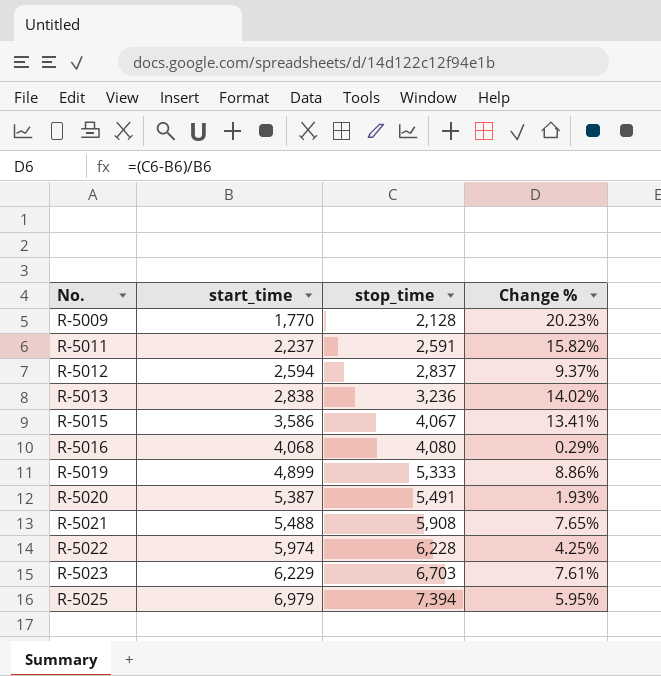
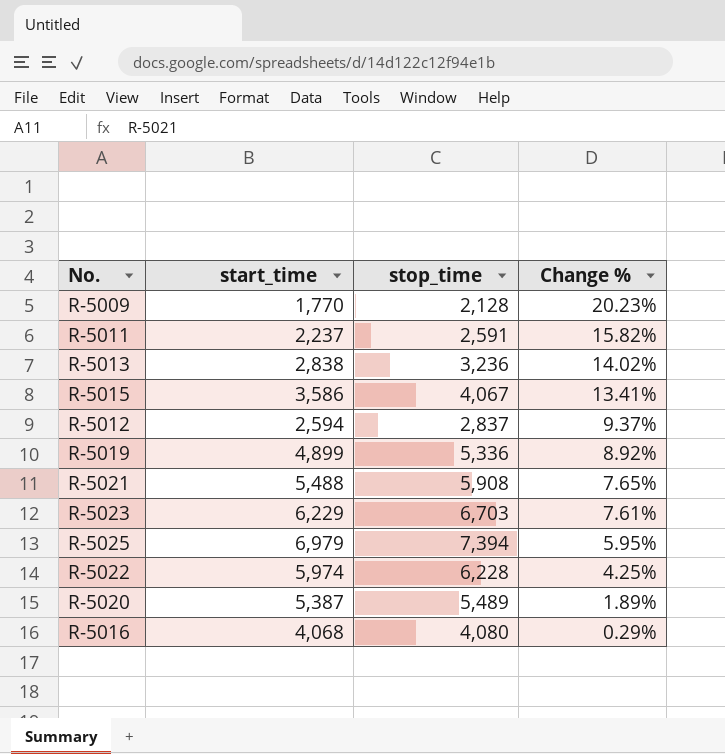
row order: No. ascending -> Change % descending
R-5019 | stop_time: 5,333 -> 5,336
R-5019 | Change %: 8.86% -> 8.92%
R-5020 | stop_time: 5,491 -> 5,489
R-5020 | Change %: 1.93% -> 1.89%

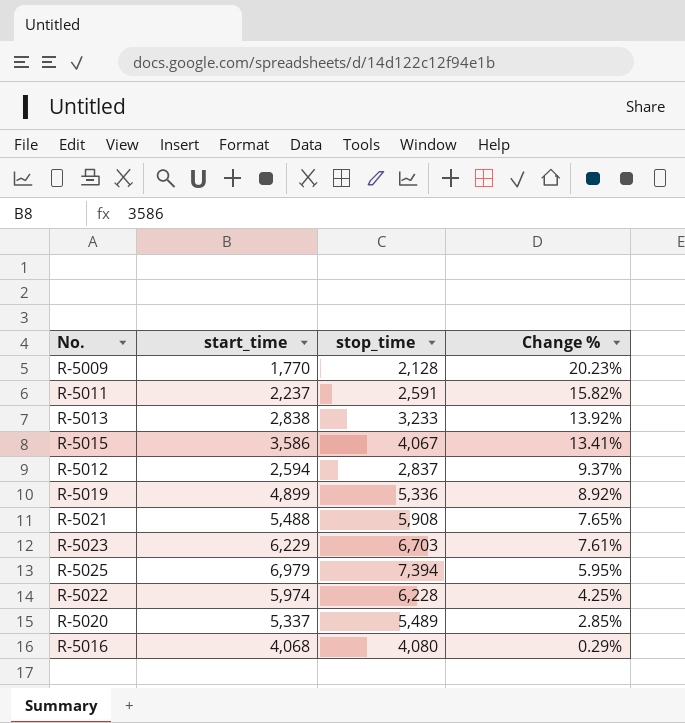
R-5013 | stop_time: 3,236 -> 3,233
R-5013 | Change %: 14.02% -> 13.92%
R-5020 | start_time: 5,387 -> 5,337
R-5020 | Change %: 1.89% -> 2.85%

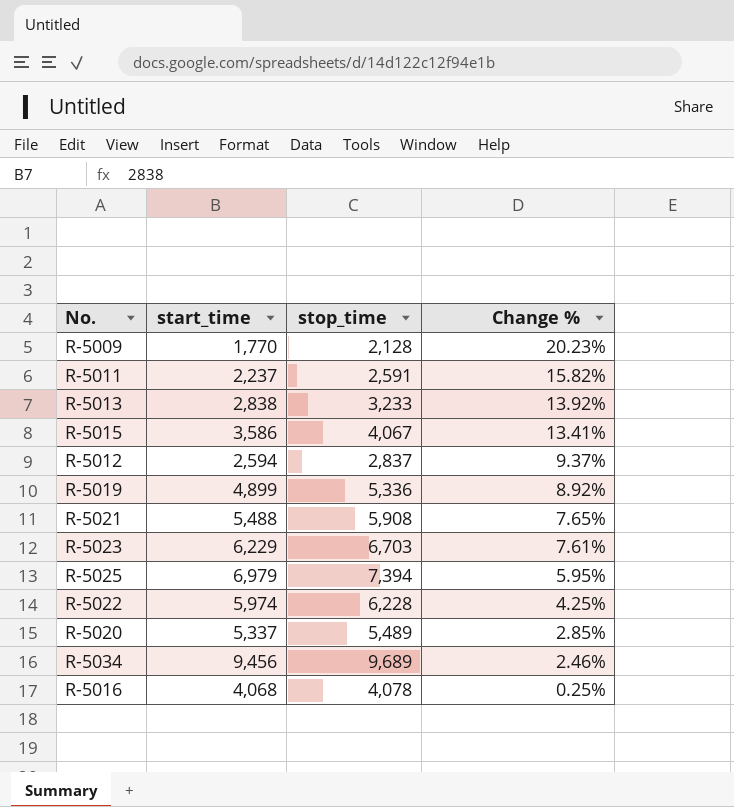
row R-5034: none -> 9,456 | 9,689 | 2.46%
R-5016 | stop_time: 4,080 -> 4,078
R-5016 | Change %: 0.29% -> 0.25%

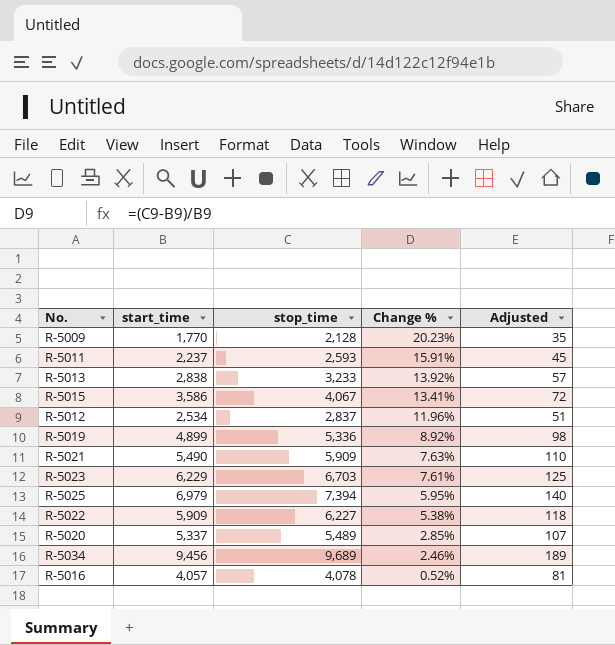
column Adjusted | formula: none -> [start_time] * 0.02
R-5011 | stop_time: 2,591 -> 2,593
R-5011 | Change %: 15.82% -> 15.91%
R-5012 | start_time: 2,594 -> 2,534
R-5012 | Change %: 9.37% -> 11.96%
R-5021 | start_time: 5,488 -> 5,490
R-5021 | stop_time: 5,908 -> 5,909
R-5021 | Change %: 7.65% -> 7.63%
R-5022 | start_time: 5,974 -> 5,909
R-5022 | stop_time: 6,228 -> 6,227
R-5022 | Change %: 4.25% -> 5.38%
R-5016 | start_time: 4,068 -> 4,057
R-5016 | Change %: 0.25% -> 0.52%

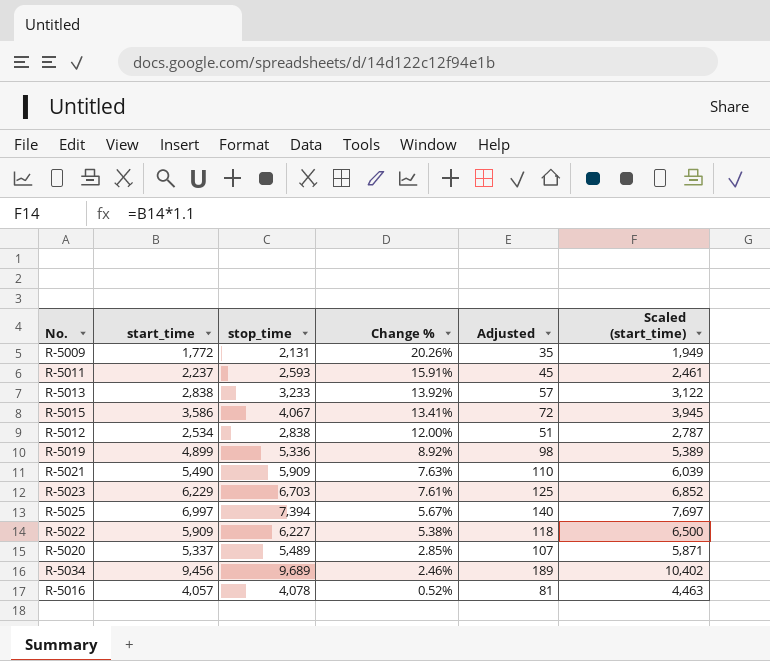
column Scaled (start_time) | formula: none -> [start_time] * 1.1
R-5009 | start_time: 1,770 -> 1,772
R-5009 | stop_time: 2,128 -> 2,131
R-5009 | Change %: 20.23% -> 20.26%
R-5012 | stop_time: 2,837 -> 2,838
R-5012 | Change %: 11.96% -> 12.00%
R-5025 | start_time: 6,979 -> 6,997
R-5025 | Change %: 5.95% -> 5.67%

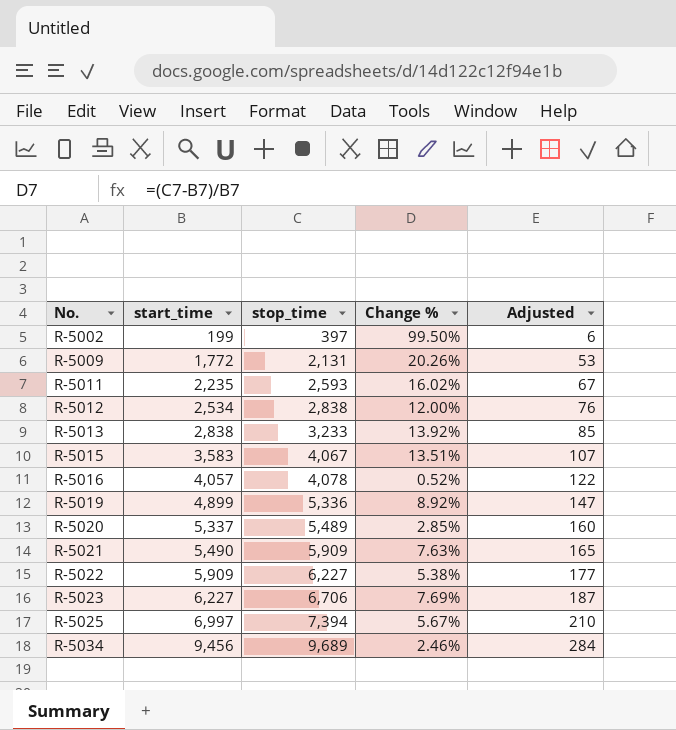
row order: Change % descending -> No. ascending
column Scaled (start_time) | formula: [start_time] * 1.1 -> none
column Adjusted | formula: [start_time] * 0.02 -> [start_time] * 0.03
row R-5002: none -> 199 | 397 | 99.50% | 6
R-5011 | start_time: 2,237 -> 2,235
R-5011 | Change %: 15.91% -> 16.02%
R-5015 | start_time: 3,586 -> 3,583
R-5015 | Change %: 13.41% -> 13.51%
R-5023 | start_time: 6,229 -> 6,227
R-5023 | stop_time: 6,703 -> 6,706
R-5023 | Change %: 7.61% -> 7.69%

